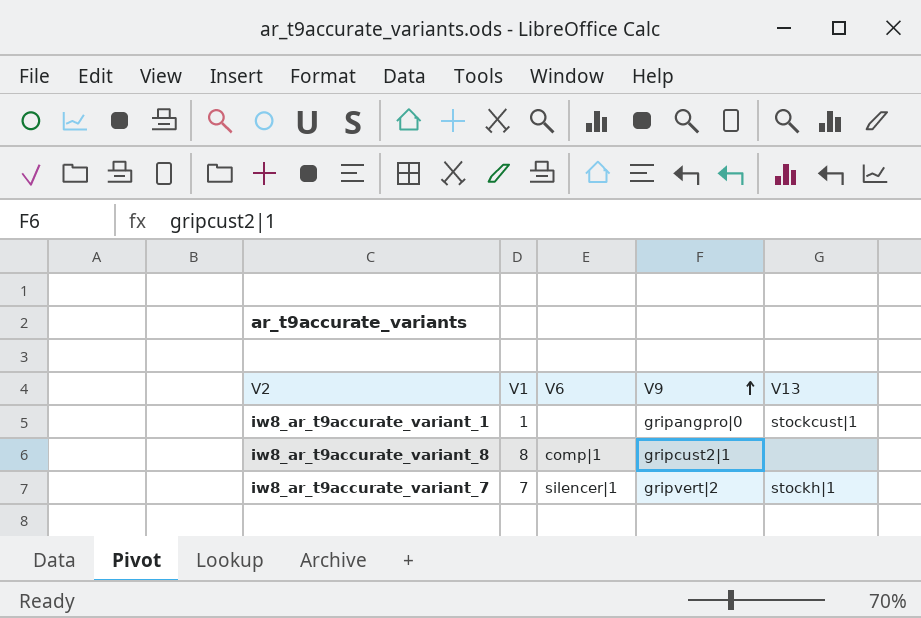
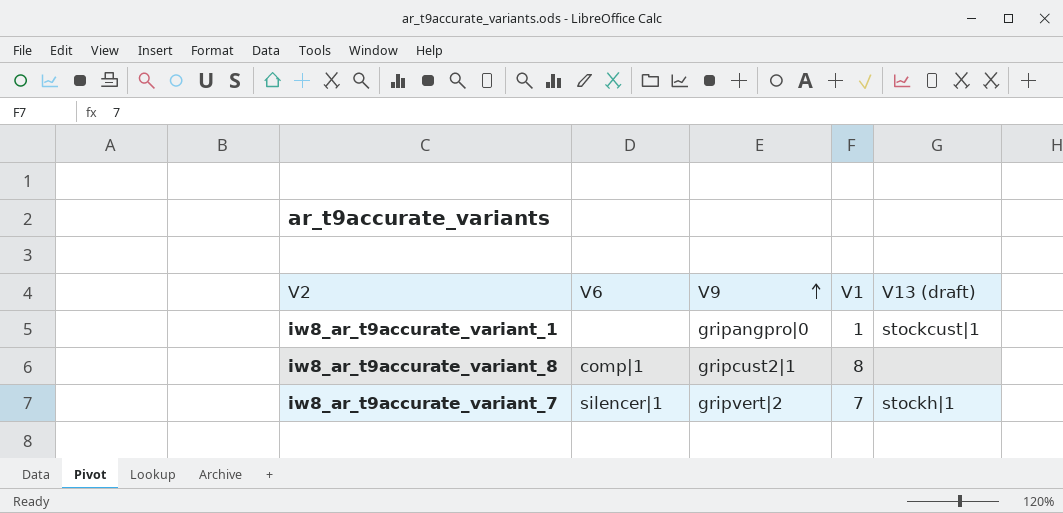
column V1 | position: 2 -> 4
column name: V13 -> V13 (draft)

